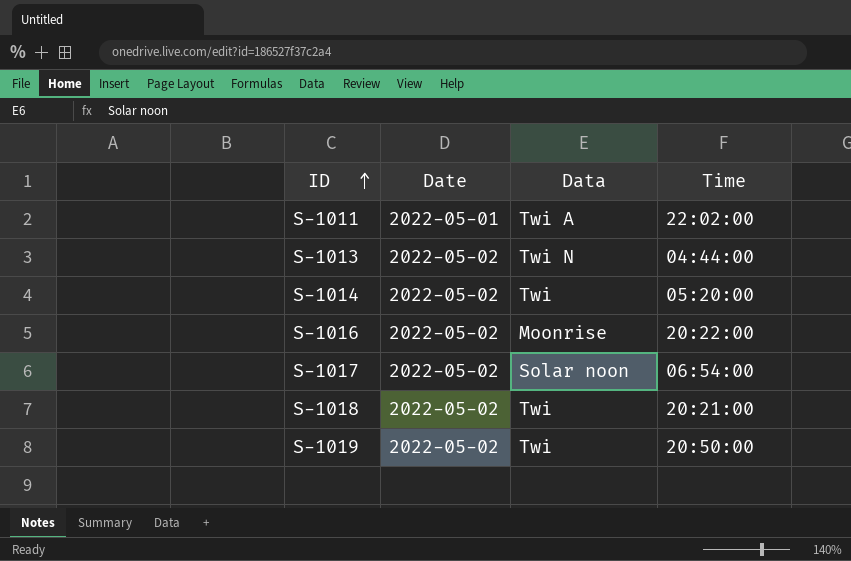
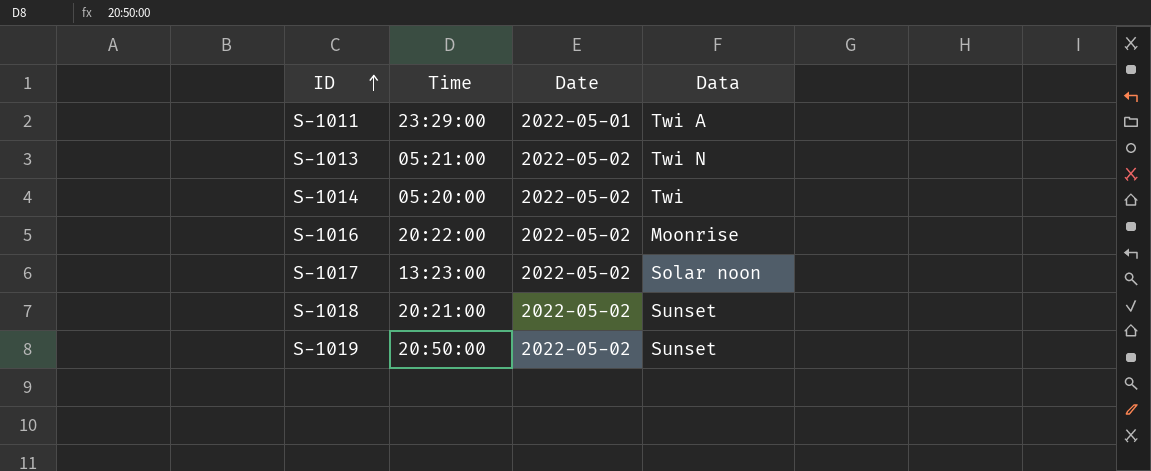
column Time | position: 4 -> 2
S-1011 | Time: 22:02:00 -> 23:29:00
S-1013 | Time: 04:44:00 -> 05:21:00
S-1017 | Time: 06:54:00 -> 13:23:00
S-1018 | Data: Twi -> Sunset
S-1019 | Data: Twi -> Sunset

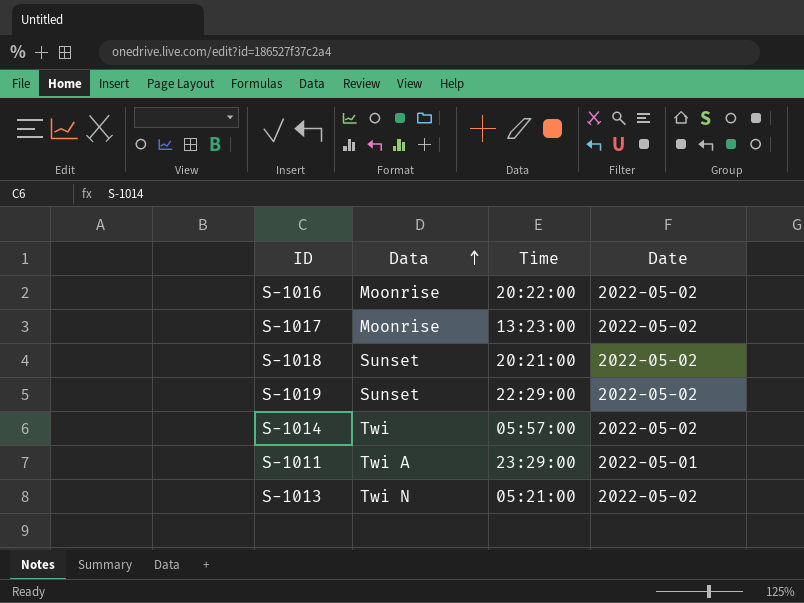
row order: ID ascending -> Data ascending
column Data | position: 4 -> 2
S-1017 | Data: Solar noon -> Moonrise
S-1019 | Time: 20:50:00 -> 22:29:00
S-1014 | Time: 05:20:00 -> 05:57:00

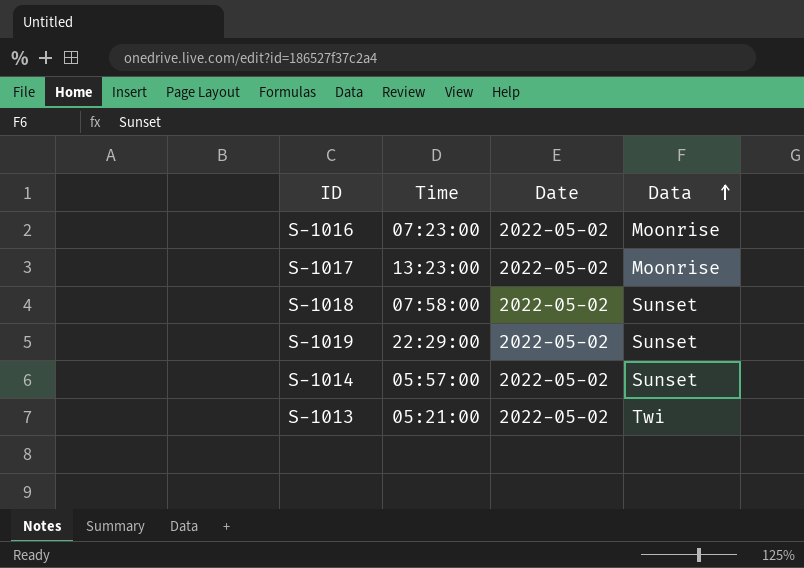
column Data | position: 2 -> 4
row S-1011: Twi A | 23:29:00 | 2022-05-01 -> none
S-1016 | Time: 20:22:00 -> 07:23:00
S-1018 | Time: 20:21:00 -> 07:58:00
S-1014 | Data: Twi -> Sunset
S-1013 | Data: Twi N -> Twi

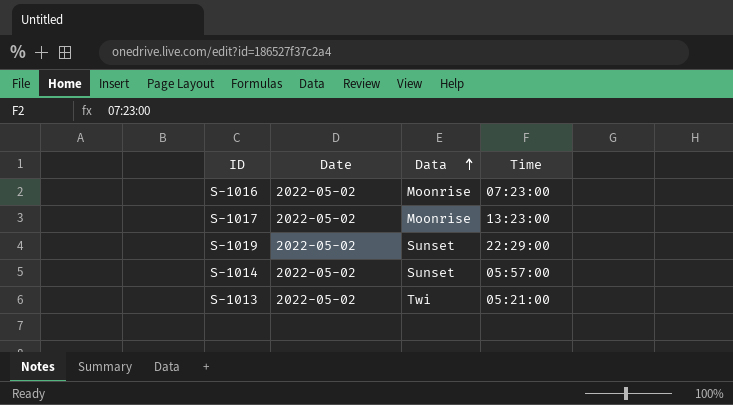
column Time | position: 2 -> 4
row S-1018: 07:58:00 | 2022-05-02 | Sunset -> none

